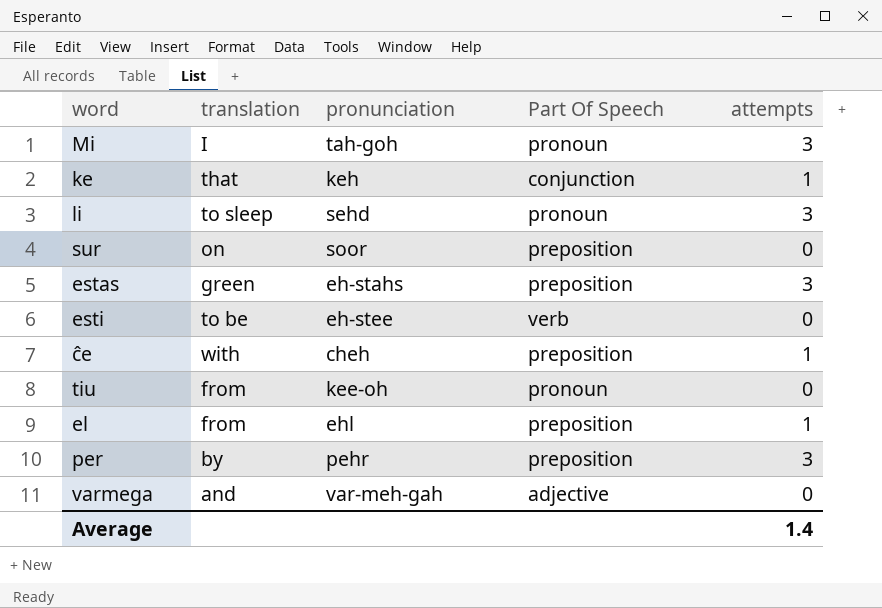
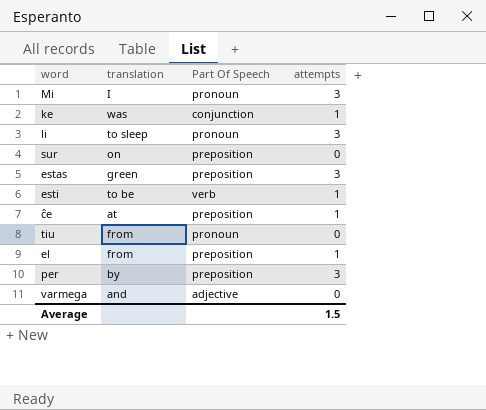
column pronunciation | position: 3 -> none
ke | translation: that -> was
esti | attempts: 0 -> 1
ĉe | translation: with -> at
Average | attempts: 1.4 -> 1.5

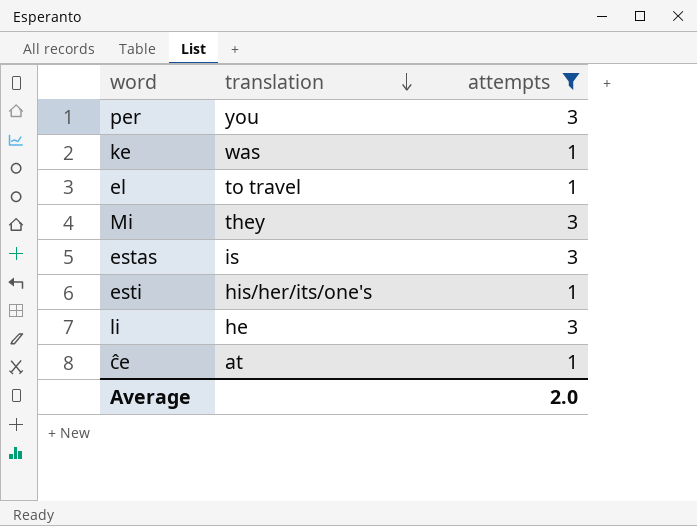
filter: none -> attempts != 0
row order: none -> translation descending
column Part Of Speech | position: 3 -> none
per | translation: by -> you
el | translation: from -> to travel
Mi | translation: I -> they
estas | translation: green -> is
esti | translation: to be -> his/her/its/one's
li | translation: to sleep -> he
Average | attempts: 1.5 -> 2.0

